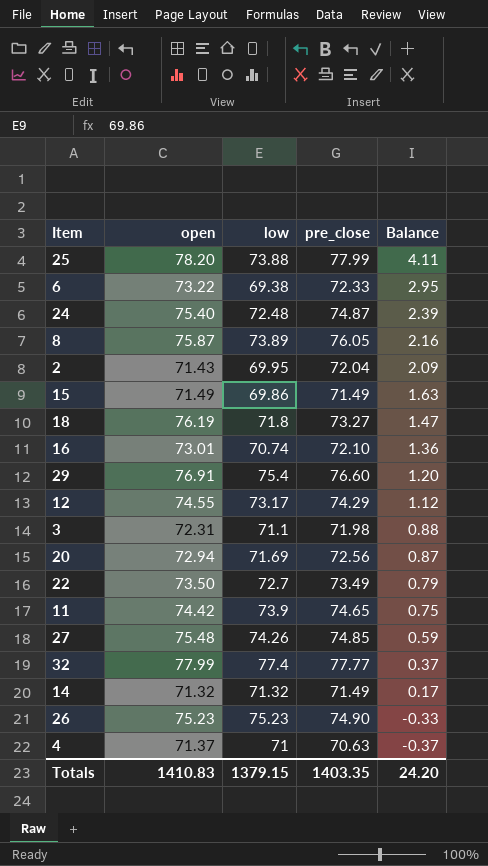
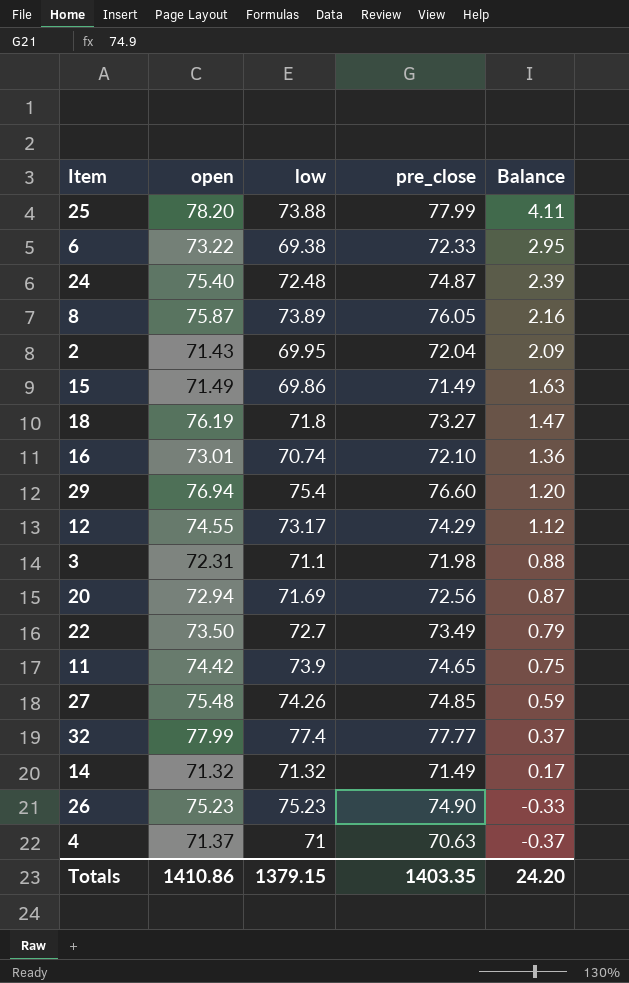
29 | open: 76.91 -> 76.94
Totals | open: 1410.83 -> 1410.86

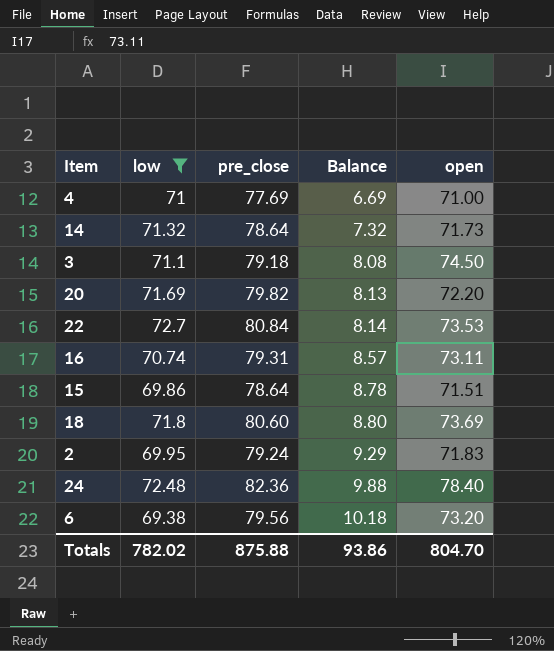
filter: none -> low <= 72.7
row order: Balance descending -> Balance ascending
column open | position: 2 -> 5
4 | pre_close: 70.63 -> 77.69
4 | Balance: -0.37 -> 6.69
4 | open: 71.37 -> 71.00
14 | pre_close: 71.49 -> 78.64
14 | Balance: 0.17 -> 7.32
14 | open: 71.32 -> 71.73
3 | pre_close: 71.98 -> 79.18
3 | Balance: 0.88 -> 8.08
3 | open: 72.31 -> 74.50
20 | pre_close: 72.56 -> 79.82
20 | Balance: 0.87 -> 8.13
20 | open: 72.94 -> 72.20
22 | pre_close: 73.49 -> 80.84
22 | Balance: 0.79 -> 8.14
22 | open: 73.50 -> 73.53
16 | pre_close: 72.10 -> 79.31
16 | Balance: 1.36 -> 8.57
16 | open: 73.01 -> 73.11
15 | pre_close: 71.49 -> 78.64
15 | Balance: 1.63 -> 8.78
15 | open: 71.49 -> 71.51
18 | pre_close: 73.27 -> 80.60
18 | Balance: 1.47 -> 8.80
18 | open: 76.19 -> 73.69
2 | pre_close: 72.04 -> 79.24
2 | Balance: 2.09 -> 9.29
2 | open: 71.43 -> 71.83
24 | pre_close: 74.87 -> 82.36
24 | Balance: 2.39 -> 9.88
24 | open: 75.40 -> 78.40
6 | pre_close: 72.33 -> 79.56
6 | Balance: 2.95 -> 10.18
6 | open: 73.22 -> 73.20
Totals | low: 1379.15 -> 782.02
Totals | pre_close: 1403.35 -> 875.88
Totals | Balance: 24.20 -> 93.86
Totals | open: 1410.86 -> 804.70

